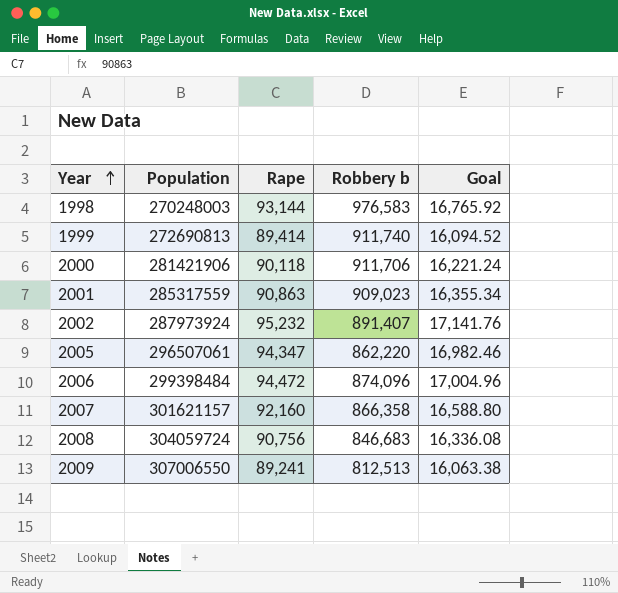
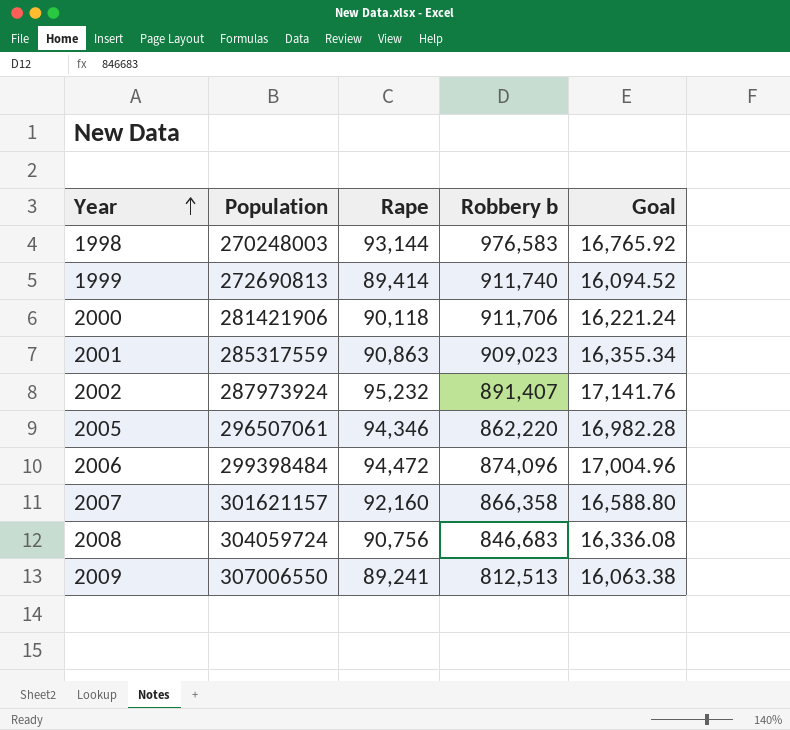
2005 | Rape: 94,347 -> 94,346
2005 | Goal: 16,982.46 -> 16,982.28

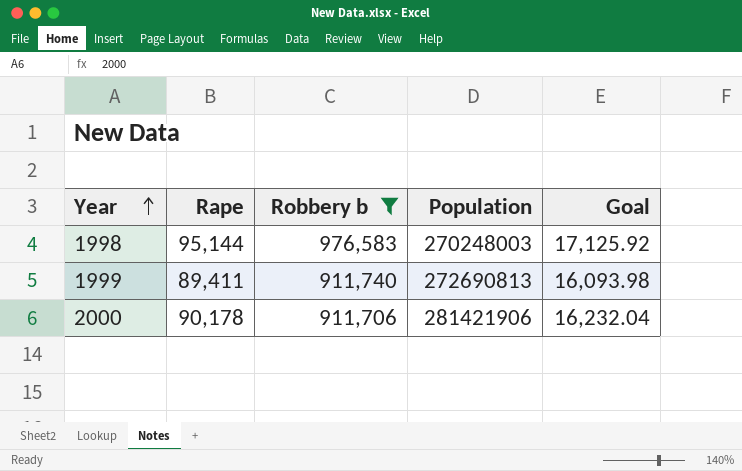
filter: none -> Robbery b >= 911,706
column Population | position: 2 -> 4
1998 | Rape: 93,144 -> 95,144
1998 | Goal: 16,765.92 -> 17,125.92
1999 | Rape: 89,414 -> 89,411
1999 | Goal: 16,094.52 -> 16,093.98
2000 | Rape: 90,118 -> 90,178
2000 | Goal: 16,221.24 -> 16,232.04

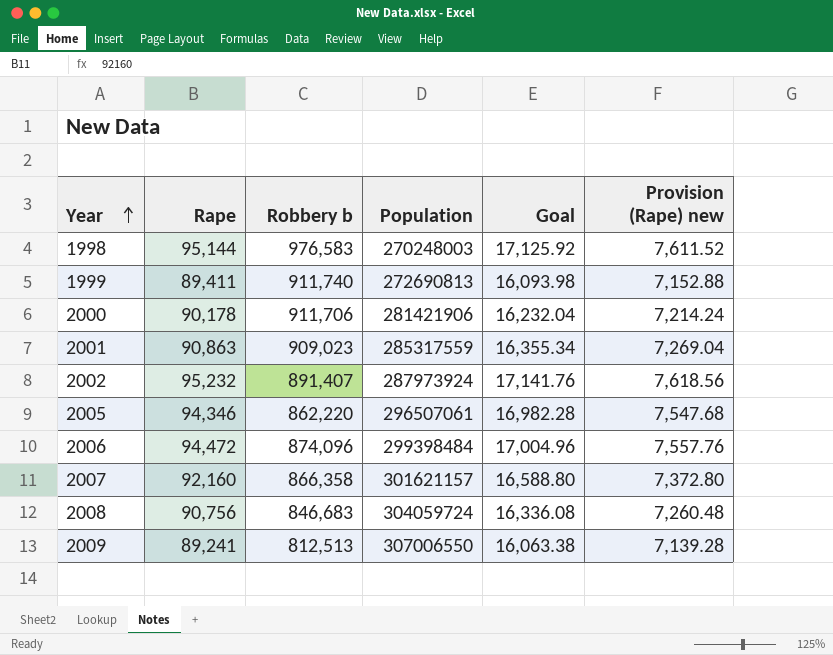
filter: Robbery b >= 911,706 -> none
column Provision (Rape) new | formula: none -> [Rape] * 0.08

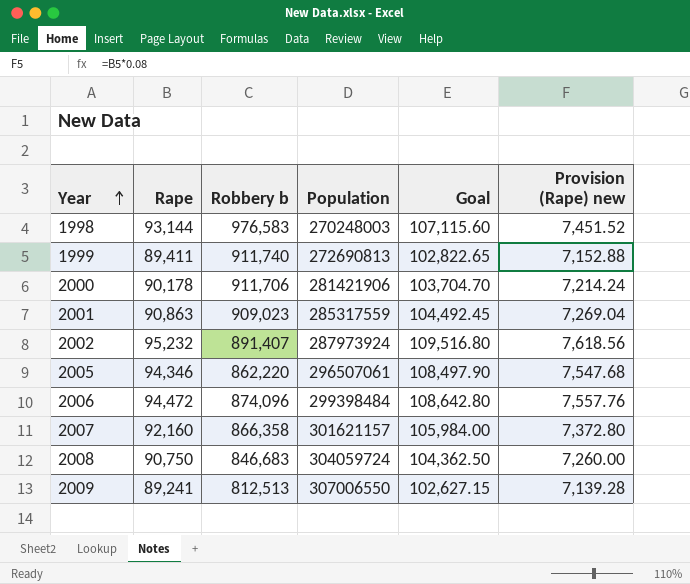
column Goal | formula: [Rape] * 0.18 -> [Rape] * 1.15
1998 | Rape: 95,144 -> 93,144
1998 | Provision (Rape) new: 7,611.52 -> 7,451.52
2008 | Rape: 90,756 -> 90,750
2008 | Provision (Rape) new: 7,260.48 -> 7,260.00

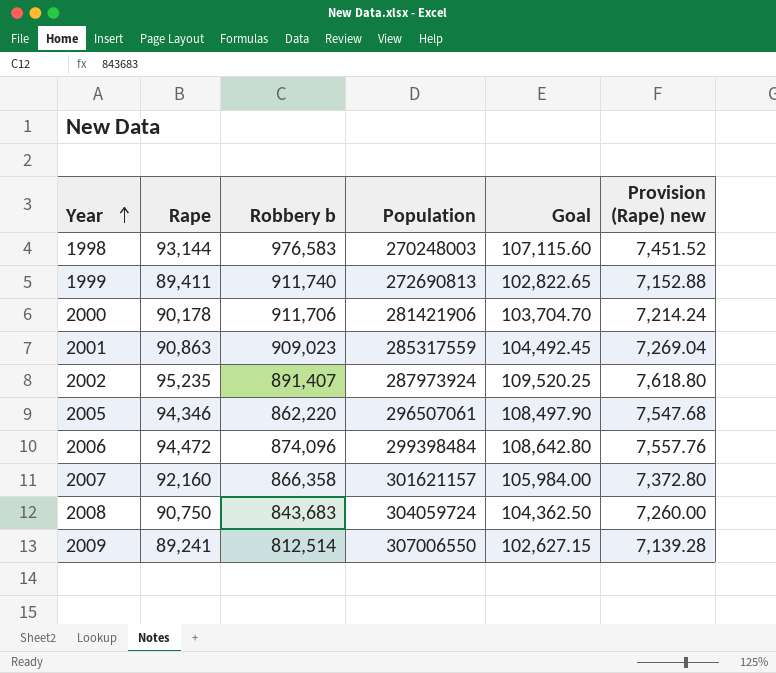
2002 | Rape: 95,232 -> 95,235
2002 | Goal: 109,516.80 -> 109,520.25
2002 | Provision (Rape) new: 7,618.56 -> 7,618.80
2008 | Robbery b: 846,683 -> 843,683
2009 | Robbery b: 812,513 -> 812,514

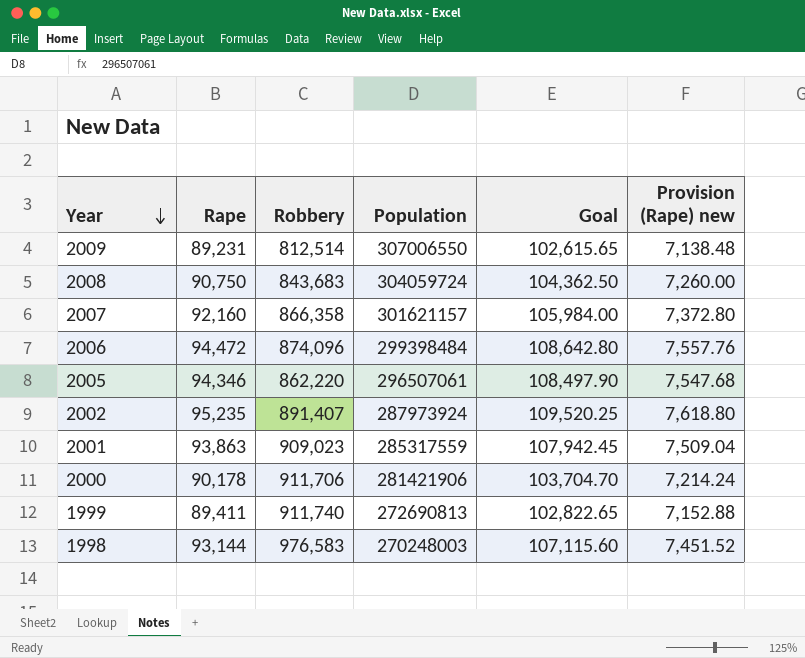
row order: Year ascending -> Year descending
column name: Robbery b -> Robbery
2009 | Rape: 89,241 -> 89,231
2009 | Goal: 102,627.15 -> 102,615.65
2009 | Provision (Rape) new: 7,139.28 -> 7,138.48
2001 | Rape: 90,863 -> 93,863
2001 | Goal: 104,492.45 -> 107,942.45
2001 | Provision (Rape) new: 7,269.04 -> 7,509.04

